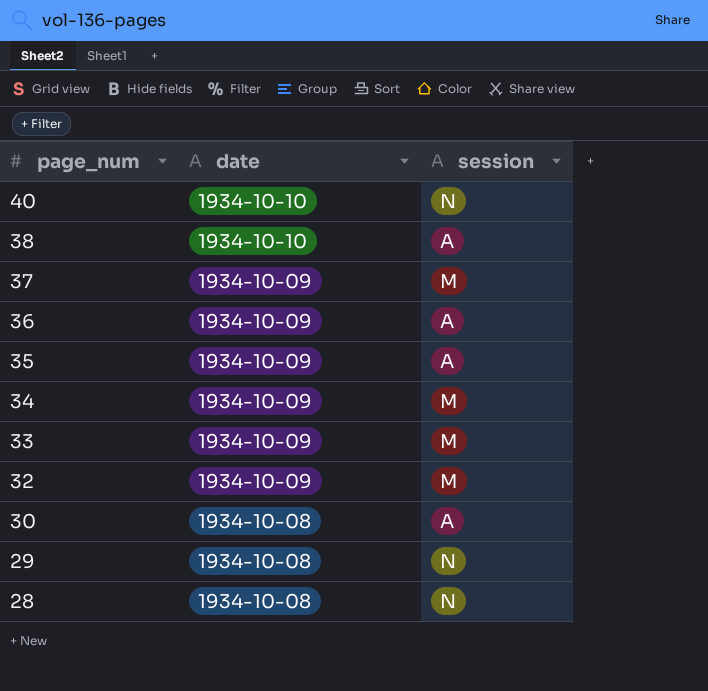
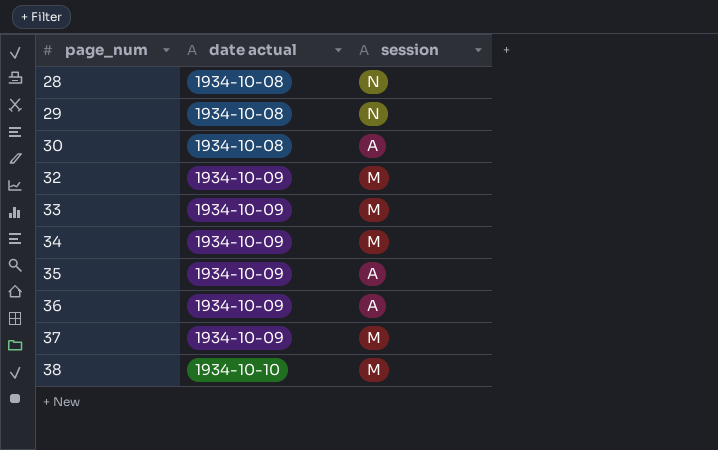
row order: page_num descending -> page_num ascending
column name: date -> date actual
row 40: 1934-10-10 | N -> none
38 | session: A -> M

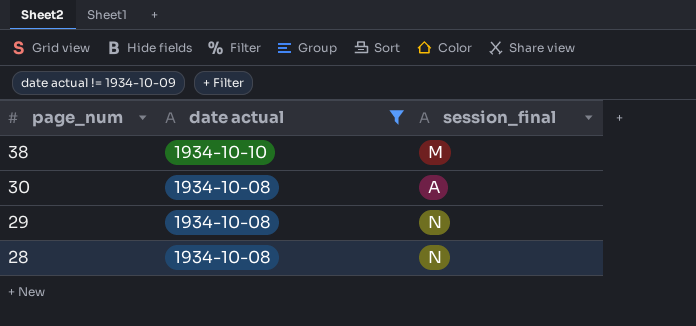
filter: none -> date actual != 1934-10-09
row order: page_num ascending -> page_num descending
column name: session -> session_final

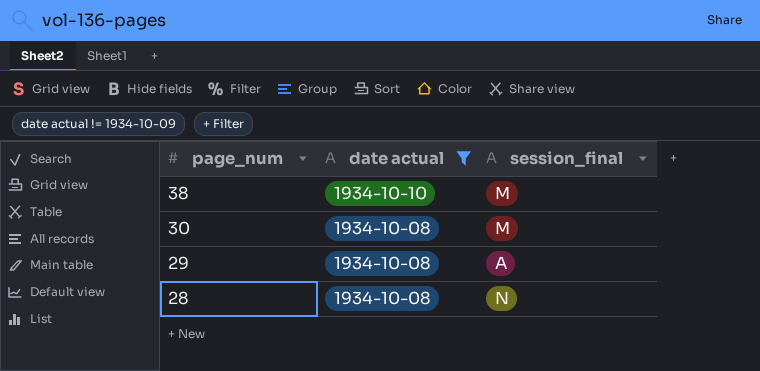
30 | session_final: A -> M
29 | session_final: N -> A

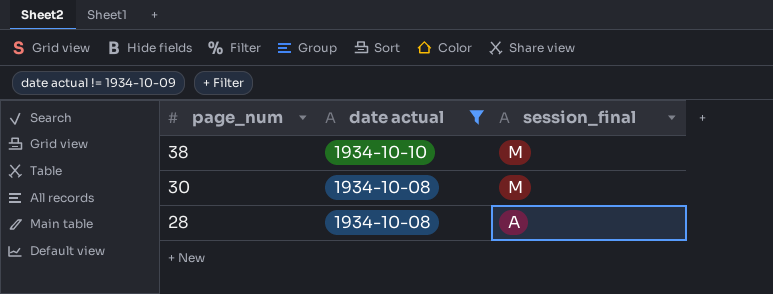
row 29: 1934-10-08 | A -> none
28 | session_final: N -> A

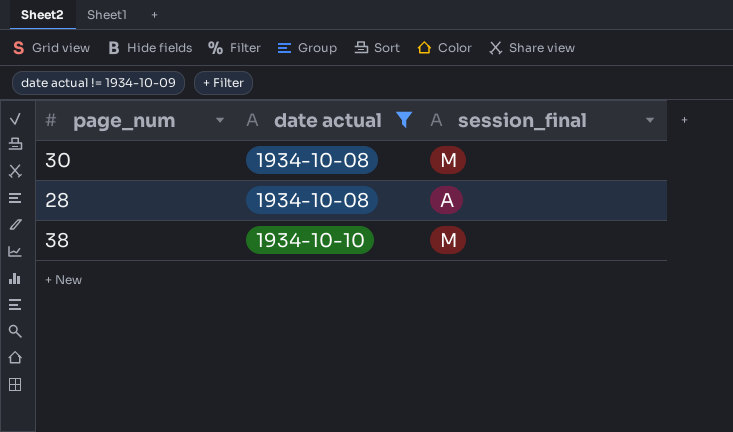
row order: page_num descending -> date actual ascending

